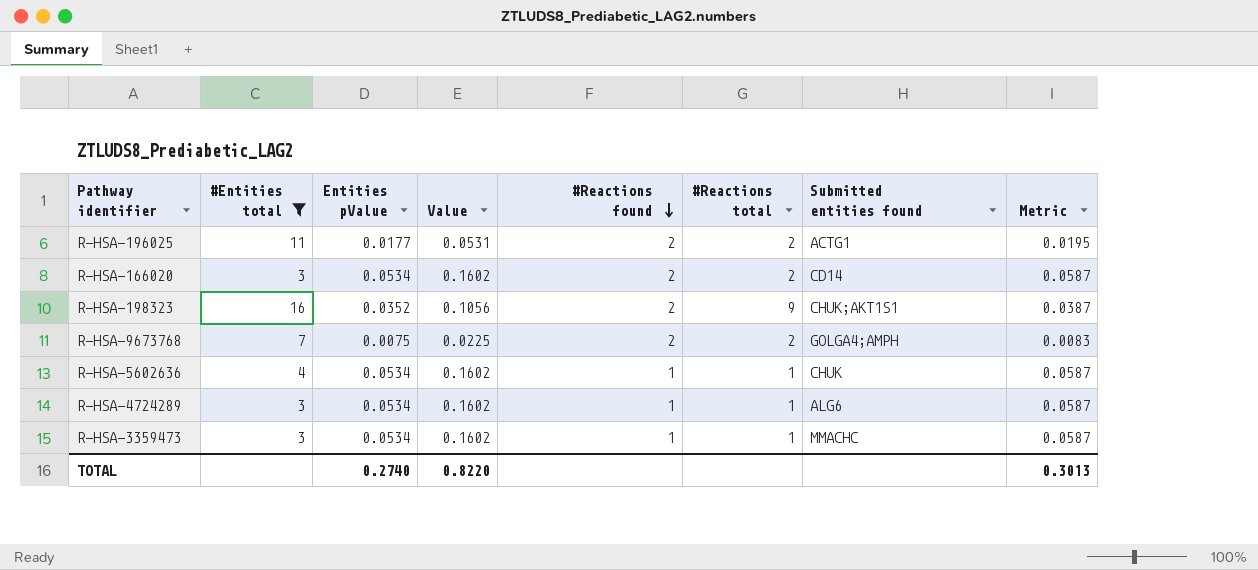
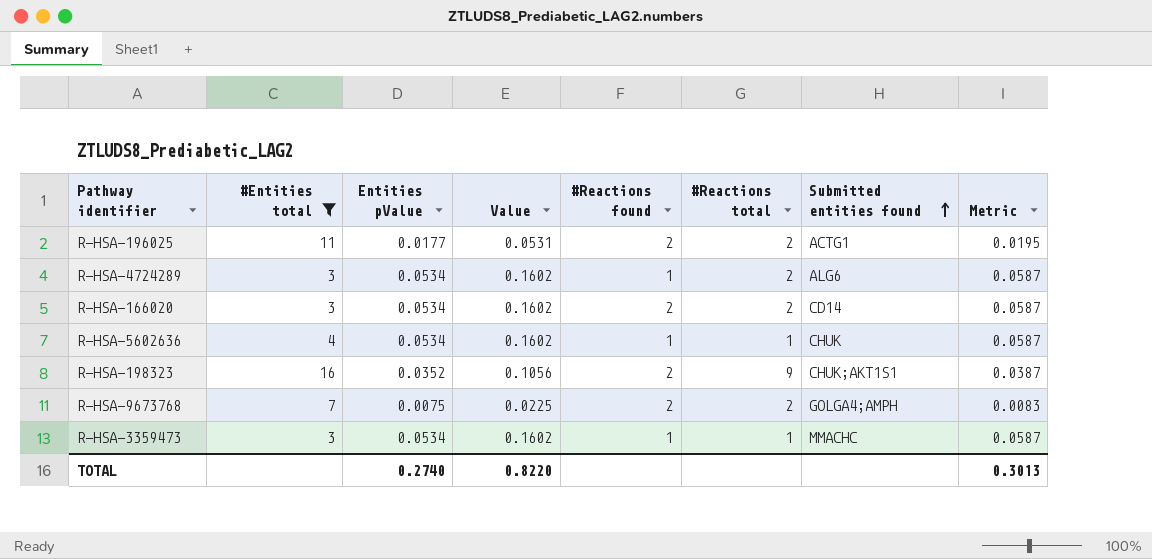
row order: #Reactions found descending -> Submitted entities found ascending
R-HSA-4724289 | #Reactions total: 1 -> 2

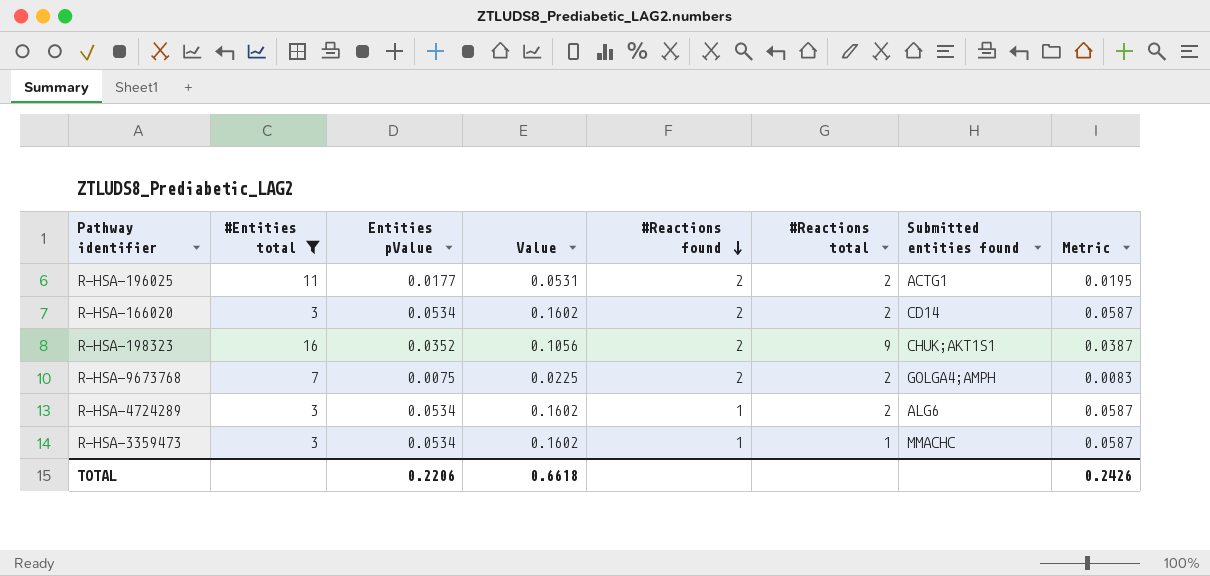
row order: Submitted entities found ascending -> #Reactions found descending
row R-HSA-5602636: 4 | 0.0534 | 0.1602 | 1 | 1 | CHUK | 0.0587 -> none
TOTAL | Entities pValue: 0.2740 -> 0.2206
TOTAL | Value: 0.8220 -> 0.6618
TOTAL | Metric: 0.3013 -> 0.2426

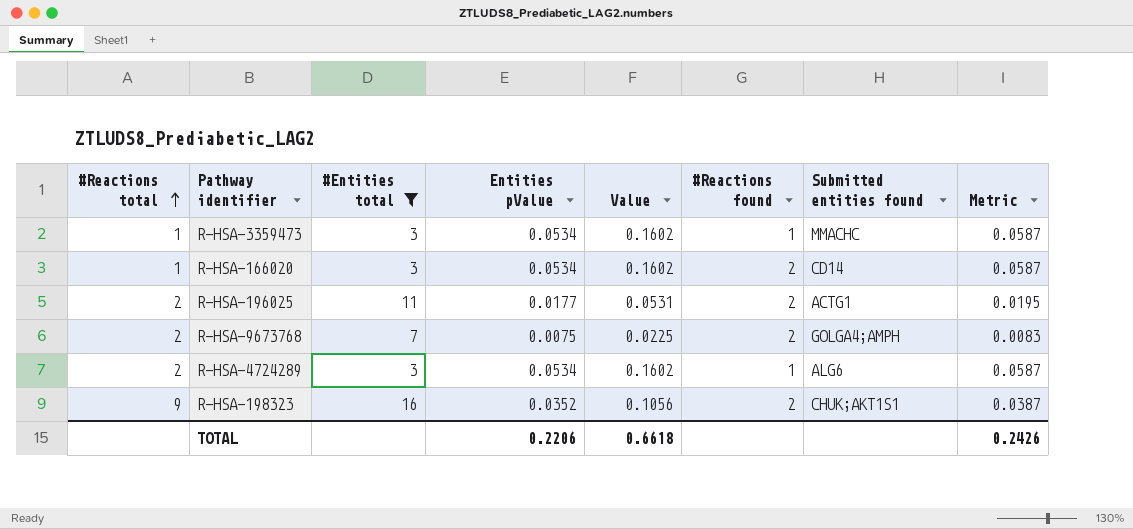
row order: #Reactions found descending -> #Reactions total ascending
column #Reactions total | position: 6 -> 1
R-HSA-166020 | #Reactions total: 2 -> 1

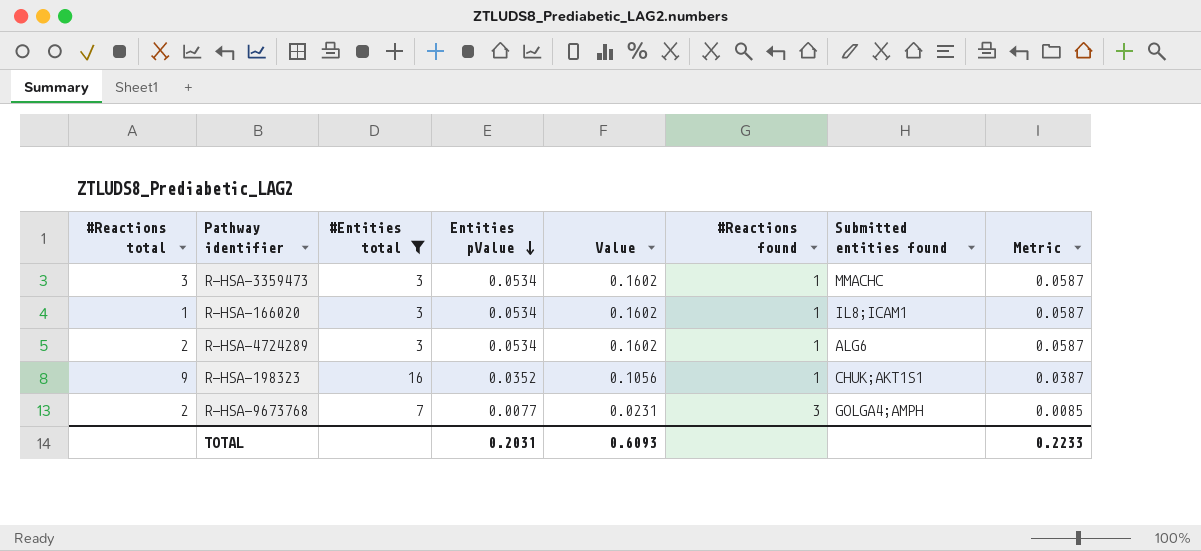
row order: #Reactions total ascending -> Entities pValue descending
row R-HSA-196025: 2 | 11 | 0.0177 | 0.0531 | 2 | ACTG1 | 0.0195 -> none
R-HSA-3359473 | #Reactions total: 1 -> 3
R-HSA-166020 | #Reactions found: 2 -> 1
R-HSA-166020 | Submitted entities found: CD14 -> IL8;ICAM1
R-HSA-198323 | #Reactions found: 2 -> 1
R-HSA-9673768 | Entities pValue: 0.0075 -> 0.0077
R-HSA-9673768 | Value: 0.0225 -> 0.0231
R-HSA-9673768 | #Reactions found: 2 -> 3
R-HSA-9673768 | Metric: 0.0083 -> 0.0085
TOTAL | Entities pValue: 0.2206 -> 0.2031
TOTAL | Value: 0.6618 -> 0.6093
TOTAL | Metric: 0.2426 -> 0.2233

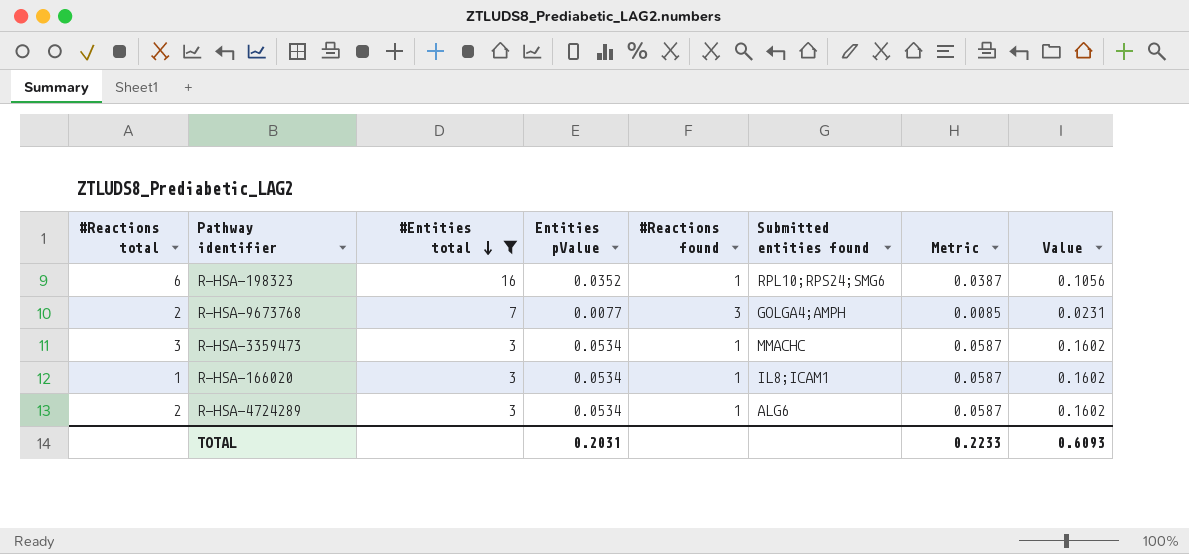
row order: Entities pValue descending -> #Entities total descending
column Value | position: 5 -> 8
R-HSA-198323 | #Reactions total: 9 -> 6
R-HSA-198323 | Submitted entities found: CHUK;AKT1S1 -> RPL10;RPS24;SMG6

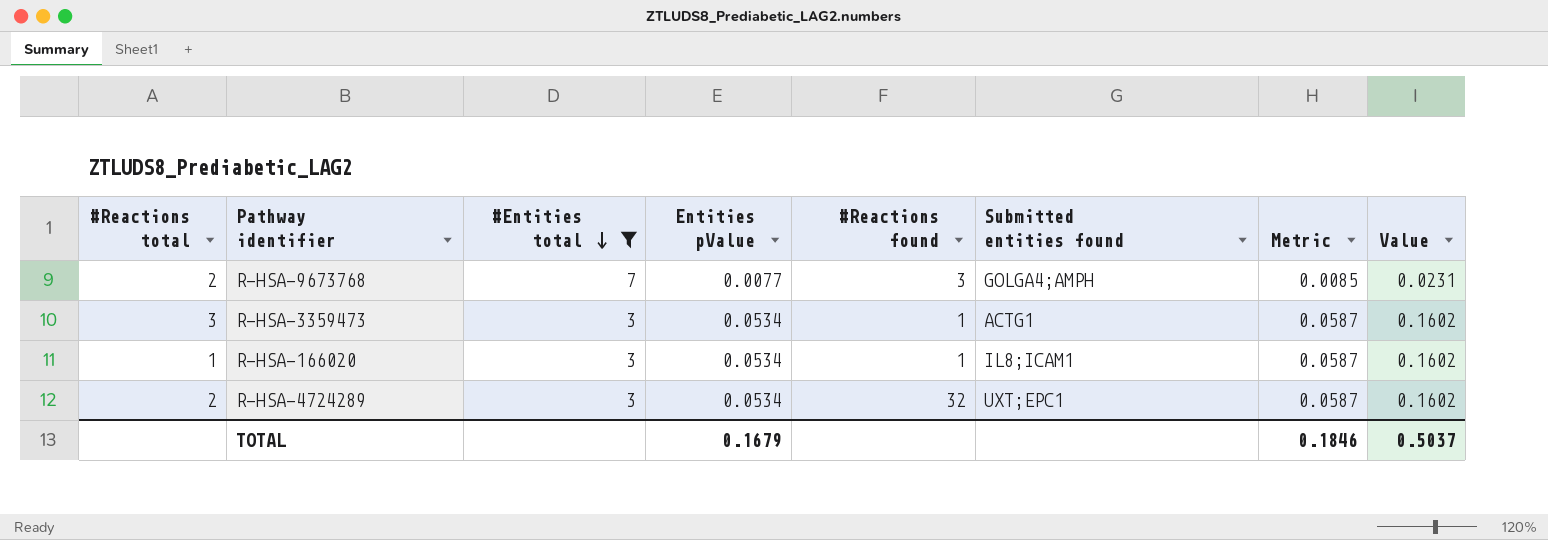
row R-HSA-198323: 6 | 16 | 0.0352 | 1 | RPL10;RPS24;SMG6 | 0.0387 | 0.1056 -> none
R-HSA-3359473 | Submitted entities found: MMACHC -> ACTG1
R-HSA-4724289 | #Reactions found: 1 -> 32
R-HSA-4724289 | Submitted entities found: ALG6 -> UXT;EPC1
TOTAL | Entities pValue: 0.2031 -> 0.1679
TOTAL | Metric: 0.2233 -> 0.1846
TOTAL | Value: 0.6093 -> 0.5037

